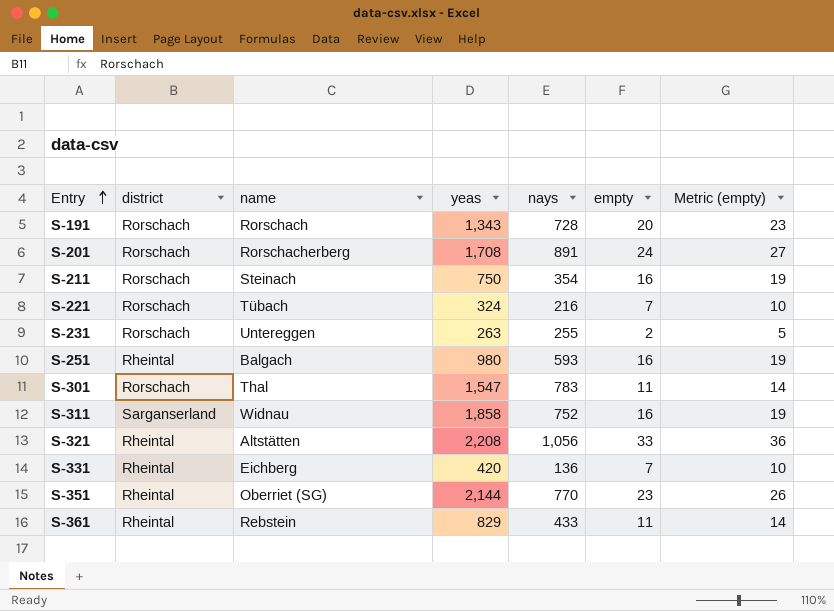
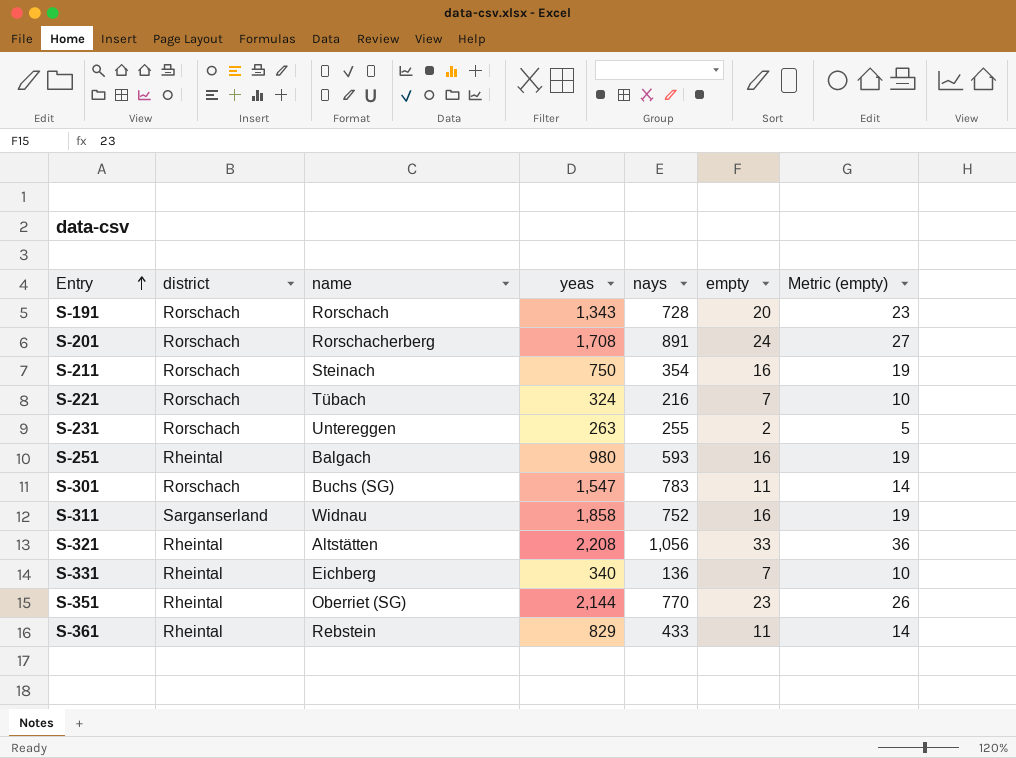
S-301 | name: Thal -> Buchs (SG)
S-331 | yeas: 420 -> 340

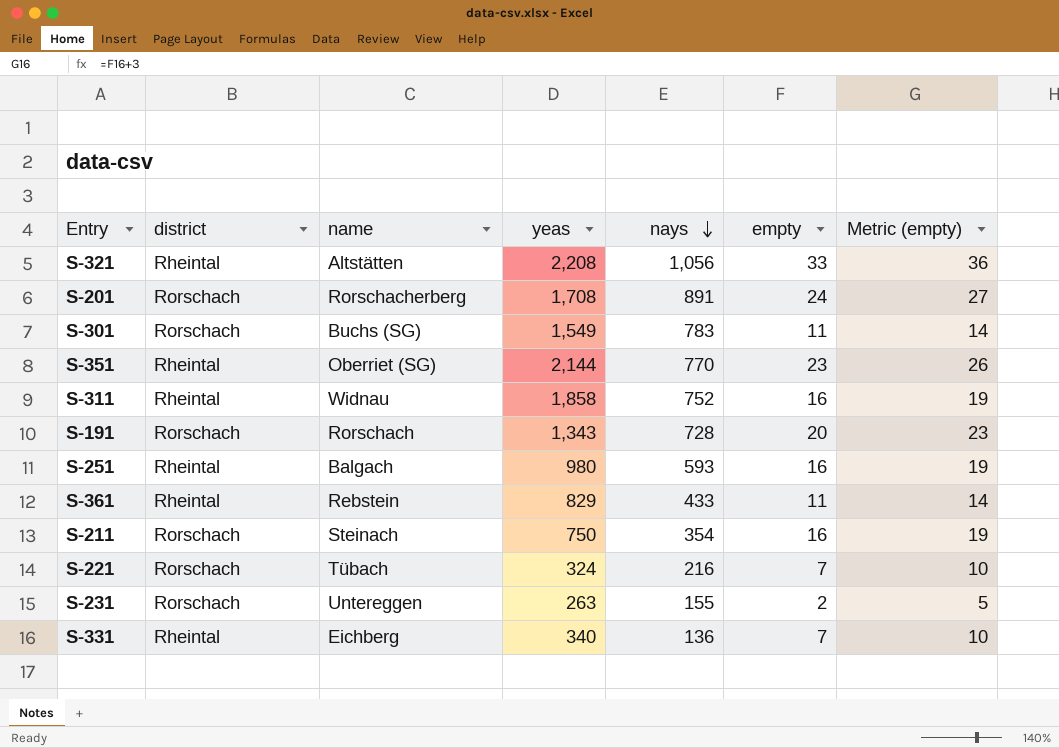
row order: Entry ascending -> nays descending
S-301 | yeas: 1,547 -> 1,549
S-311 | district: Sarganserland -> Rheintal
S-231 | nays: 255 -> 155

